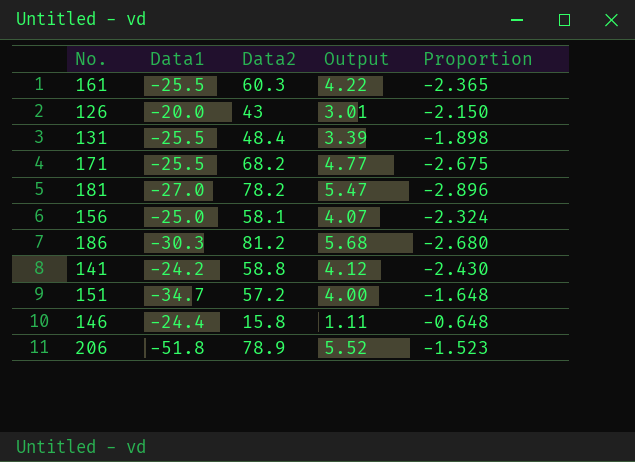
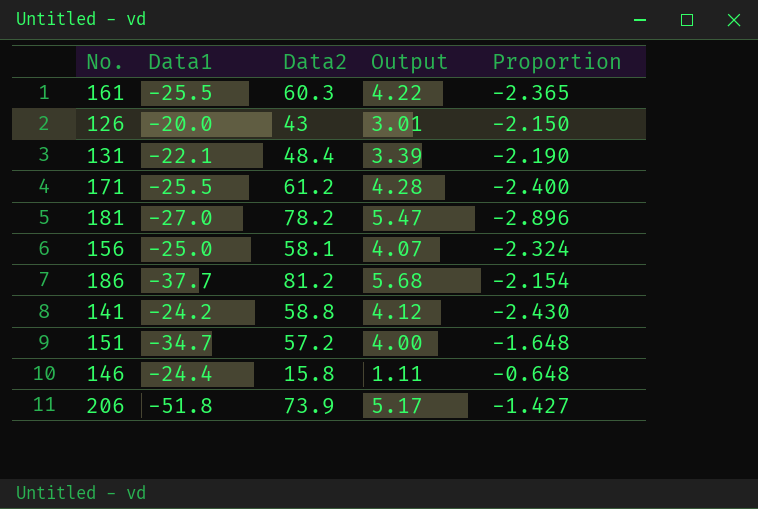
131 | Data1: -25.5 -> -22.1
131 | Proportion: -1.898 -> -2.190
171 | Data2: 68.2 -> 61.2
171 | Output: 4.77 -> 4.28
171 | Proportion: -2.675 -> -2.400
186 | Data1: -30.3 -> -37.7
186 | Proportion: -2.680 -> -2.154
206 | Data2: 78.9 -> 73.9
206 | Output: 5.52 -> 5.17
206 | Proportion: -1.523 -> -1.427

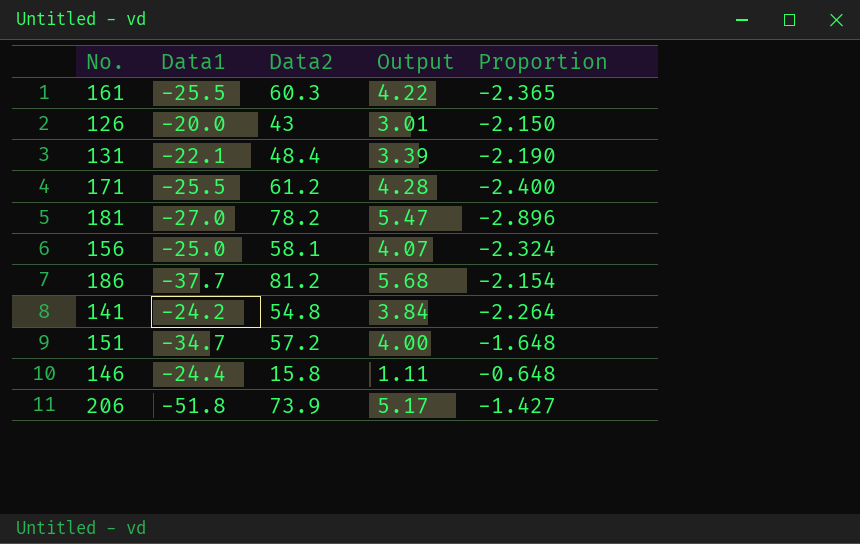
141 | Data2: 58.8 -> 54.8
141 | Output: 4.12 -> 3.84
141 | Proportion: -2.430 -> -2.264

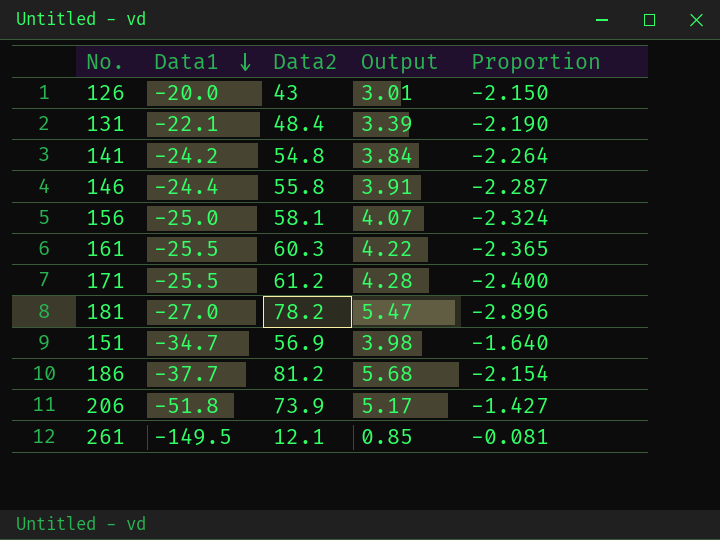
row order: none -> Data1 descending
146 | Data2: 15.8 -> 55.8
146 | Output: 1.11 -> 3.91
146 | Proportion: -0.648 -> -2.287
151 | Data2: 57.2 -> 56.9
151 | Output: 4.00 -> 3.98
151 | Proportion: -1.648 -> -1.640
row 261: none -> -149.5 | 12.1 | 0.85 | -0.081

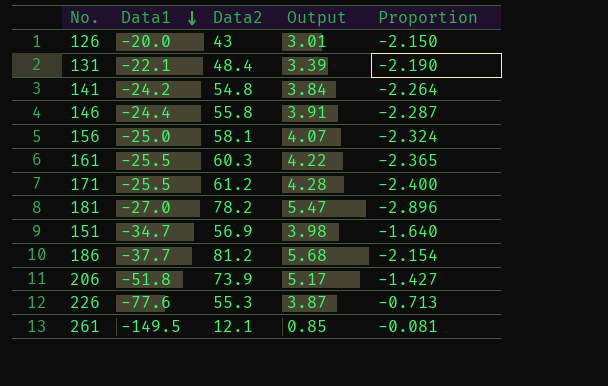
row 226: none -> -77.6 | 55.3 | 3.87 | -0.713

